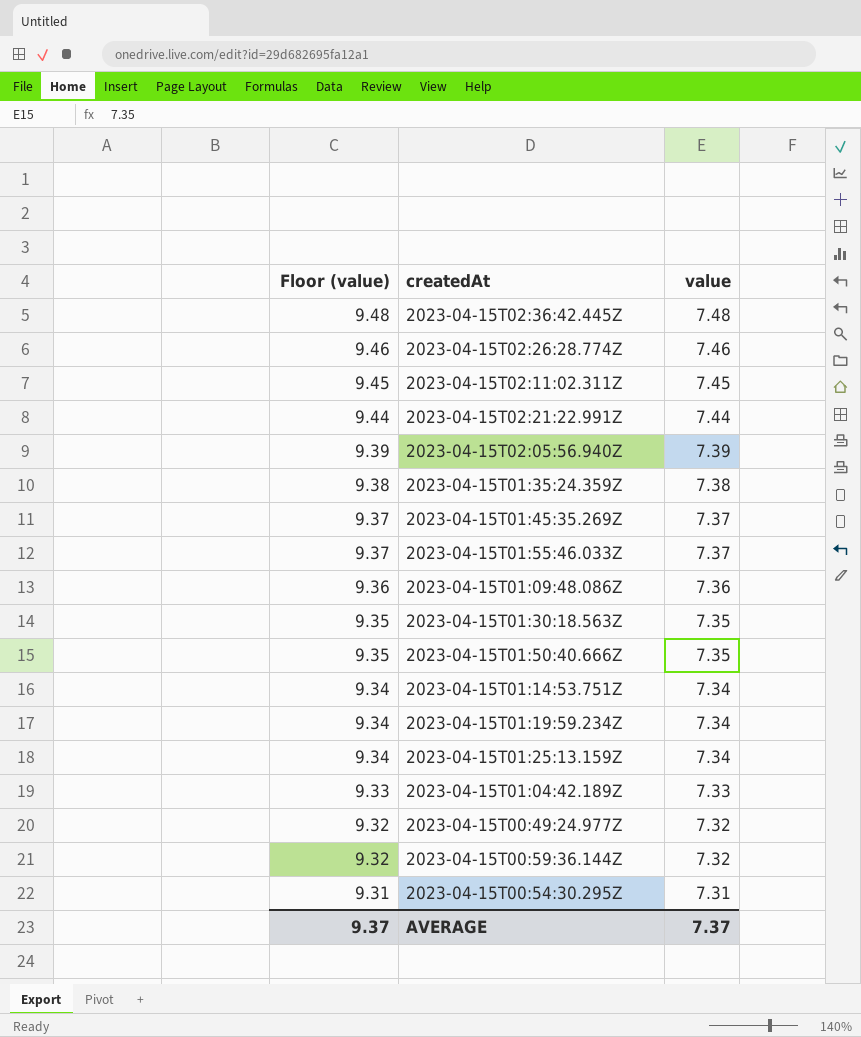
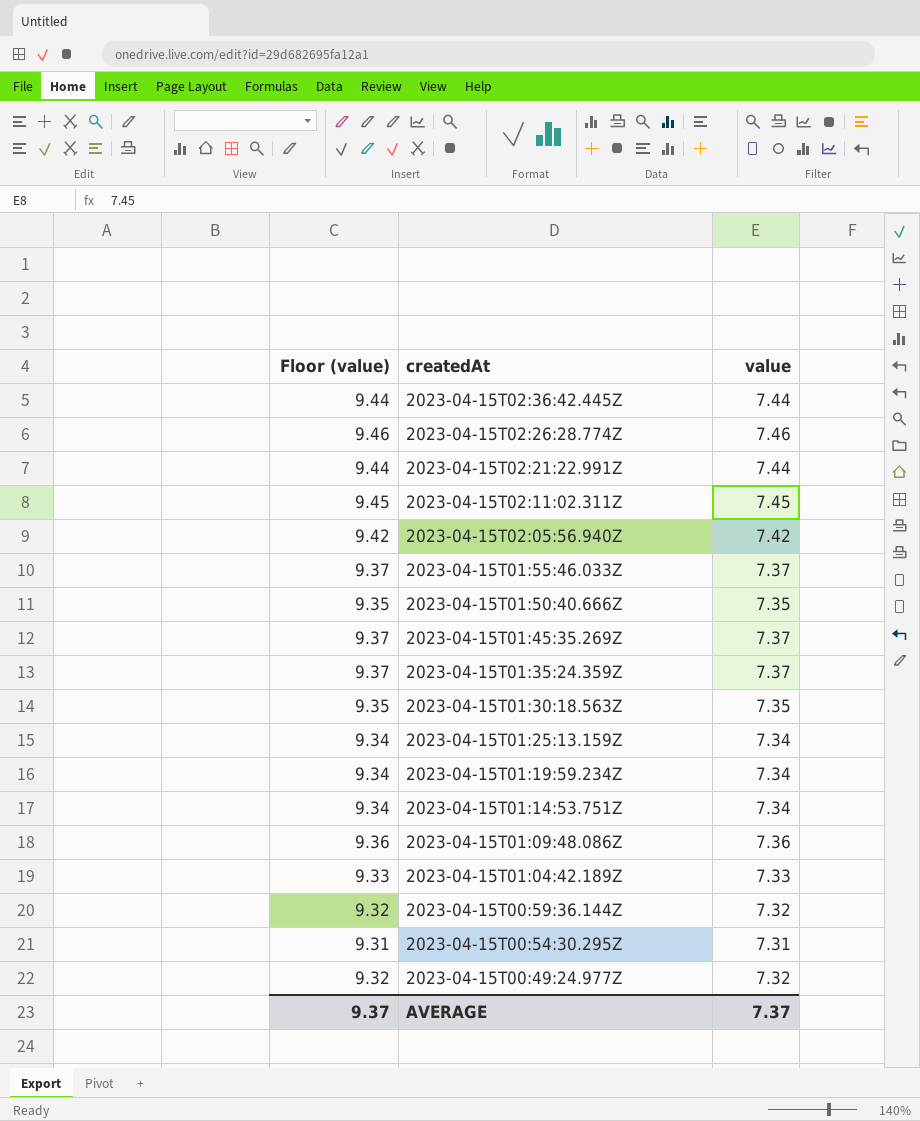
row order: Floor (value) descending -> createdAt descending
2023-04-15T02:36:42.445Z | Floor (value): 9.48 -> 9.44
2023-04-15T02:36:42.445Z | value: 7.48 -> 7.44
2023-04-15T02:05:56.940Z | Floor (value): 9.39 -> 9.42
2023-04-15T02:05:56.940Z | value: 7.39 -> 7.42
2023-04-15T01:35:24.359Z | Floor (value): 9.38 -> 9.37
2023-04-15T01:35:24.359Z | value: 7.38 -> 7.37

